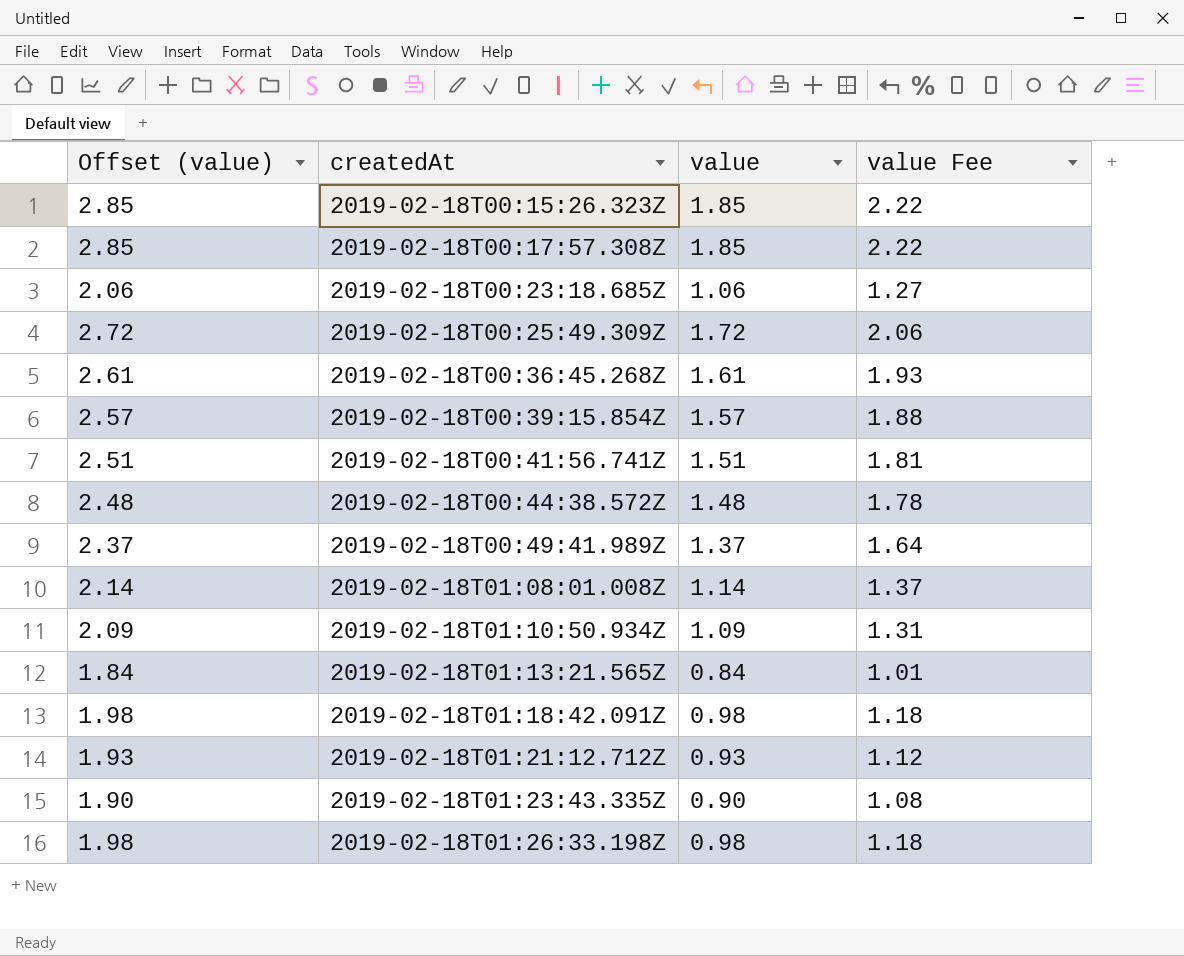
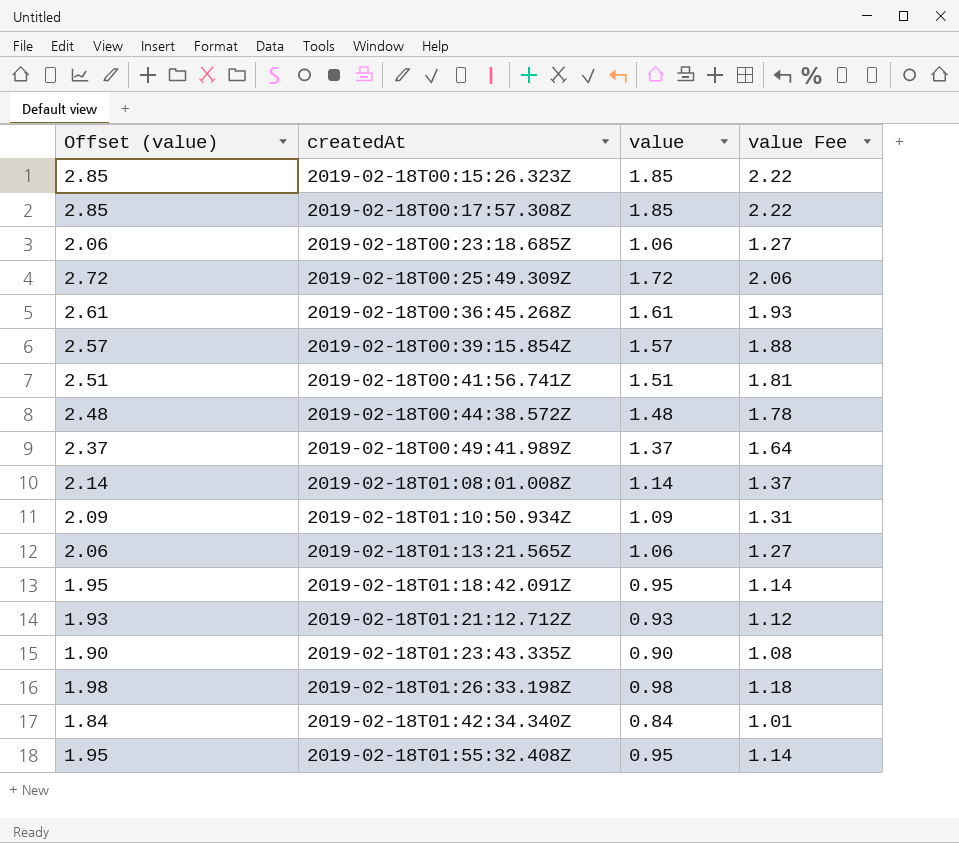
2019-02-18T01:13:21.565Z | Offset (value): 1.84 -> 2.06
2019-02-18T01:13:21.565Z | value: 0.84 -> 1.06
2019-02-18T01:13:21.565Z | value Fee: 1.01 -> 1.27
2019-02-18T01:18:42.091Z | Offset (value): 1.98 -> 1.95
2019-02-18T01:18:42.091Z | value: 0.98 -> 0.95
2019-02-18T01:18:42.091Z | value Fee: 1.18 -> 1.14
row 2019-02-18T01:42:34.340Z: none -> 1.84 | 0.84 | 1.01
row 2019-02-18T01:55:32.408Z: none -> 1.95 | 0.95 | 1.14

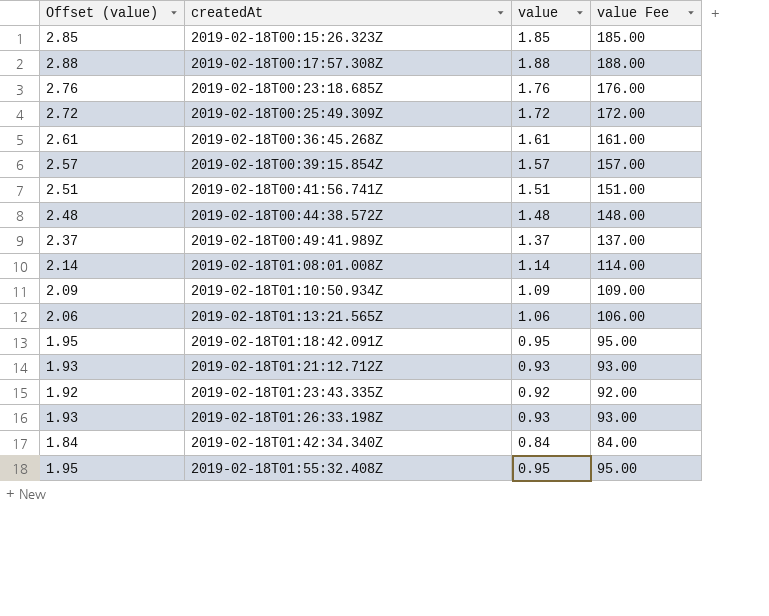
column value Fee | formula: [value] * 1.2 -> [value] * 100
2019-02-18T00:17:57.308Z | Offset (value): 2.85 -> 2.88
2019-02-18T00:17:57.308Z | value: 1.85 -> 1.88
2019-02-18T00:23:18.685Z | Offset (value): 2.06 -> 2.76
2019-02-18T00:23:18.685Z | value: 1.06 -> 1.76
2019-02-18T01:23:43.335Z | Offset (value): 1.90 -> 1.92
2019-02-18T01:23:43.335Z | value: 0.90 -> 0.92
2019-02-18T01:26:33.198Z | Offset (value): 1.98 -> 1.93
2019-02-18T01:26:33.198Z | value: 0.98 -> 0.93

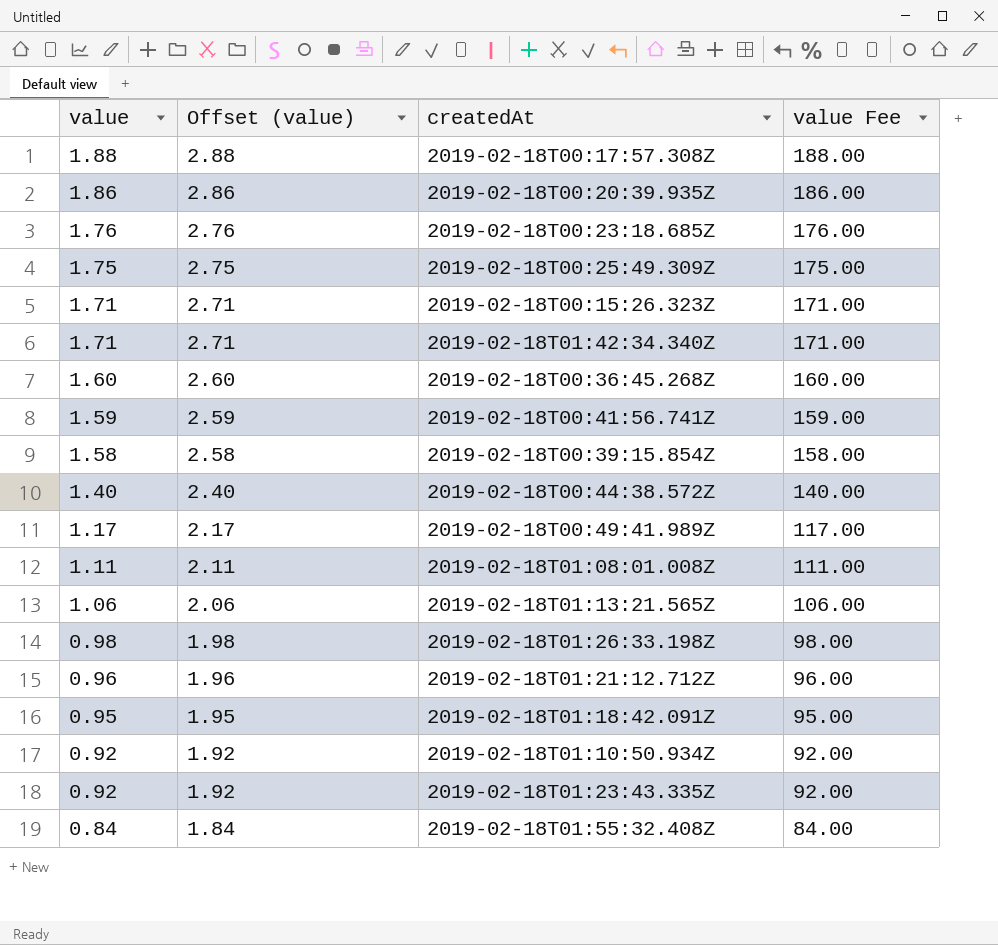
row order: createdAt ascending -> value descending
column value | position: 3 -> 1
row 2019-02-18T00:20:39.935Z: none -> 1.86 | 2.86 | 186.00
2019-02-18T00:25:49.309Z | value: 1.72 -> 1.75
2019-02-18T00:25:49.309Z | Offset (value): 2.72 -> 2.75
2019-02-18T00:25:49.309Z | value Fee: 172.00 -> 175.00
2019-02-18T00:15:26.323Z | value: 1.85 -> 1.71
2019-02-18T00:15:26.323Z | Offset (value): 2.85 -> 2.71
2019-02-18T00:15:26.323Z | value Fee: 185.00 -> 171.00
2019-02-18T01:42:34.340Z | value: 0.84 -> 1.71
2019-02-18T01:42:34.340Z | Offset (value): 1.84 -> 2.71
2019-02-18T01:42:34.340Z | value Fee: 84.00 -> 171.00
2019-02-18T00:36:45.268Z | value: 1.61 -> 1.60
2019-02-18T00:36:45.268Z | Offset (value): 2.61 -> 2.60
2019-02-18T00:36:45.268Z | value Fee: 161.00 -> 160.00
2019-02-18T00:41:56.741Z | value: 1.51 -> 1.59
2019-02-18T00:41:56.741Z | Offset (value): 2.51 -> 2.59
2019-02-18T00:41:56.741Z | value Fee: 151.00 -> 159.00
2019-02-18T00:39:15.854Z | value: 1.57 -> 1.58
2019-02-18T00:39:15.854Z | Offset (value): 2.57 -> 2.58
2019-02-18T00:39:15.854Z | value Fee: 157.00 -> 158.00
2019-02-18T00:44:38.572Z | value: 1.48 -> 1.40
2019-02-18T00:44:38.572Z | Offset (value): 2.48 -> 2.40
2019-02-18T00:44:38.572Z | value Fee: 148.00 -> 140.00
2019-02-18T00:49:41.989Z | value: 1.37 -> 1.17
2019-02-18T00:49:41.989Z | Offset (value): 2.37 -> 2.17
2019-02-18T00:49:41.989Z | value Fee: 137.00 -> 117.00
2019-02-18T01:08:01.008Z | value: 1.14 -> 1.11
2019-02-18T01:08:01.008Z | Offset (value): 2.14 -> 2.11
2019-02-18T01:08:01.008Z | value Fee: 114.00 -> 111.00
2019-02-18T01:26:33.198Z | value: 0.93 -> 0.98
2019-02-18T01:26:33.198Z | Offset (value): 1.93 -> 1.98
2019-02-18T01:26:33.198Z | value Fee: 93.00 -> 98.00
2019-02-18T01:21:12.712Z | value: 0.93 -> 0.96
2019-02-18T01:21:12.712Z | Offset (value): 1.93 -> 1.96
2019-02-18T01:21:12.712Z | value Fee: 93.00 -> 96.00
2019-02-18T01:10:50.934Z | value: 1.09 -> 0.92
2019-02-18T01:10:50.934Z | Offset (value): 2.09 -> 1.92
2019-02-18T01:10:50.934Z | value Fee: 109.00 -> 92.00
2019-02-18T01:55:32.408Z | value: 0.95 -> 0.84
2019-02-18T01:55:32.408Z | Offset (value): 1.95 -> 1.84
2019-02-18T01:55:32.408Z | value Fee: 95.00 -> 84.00

